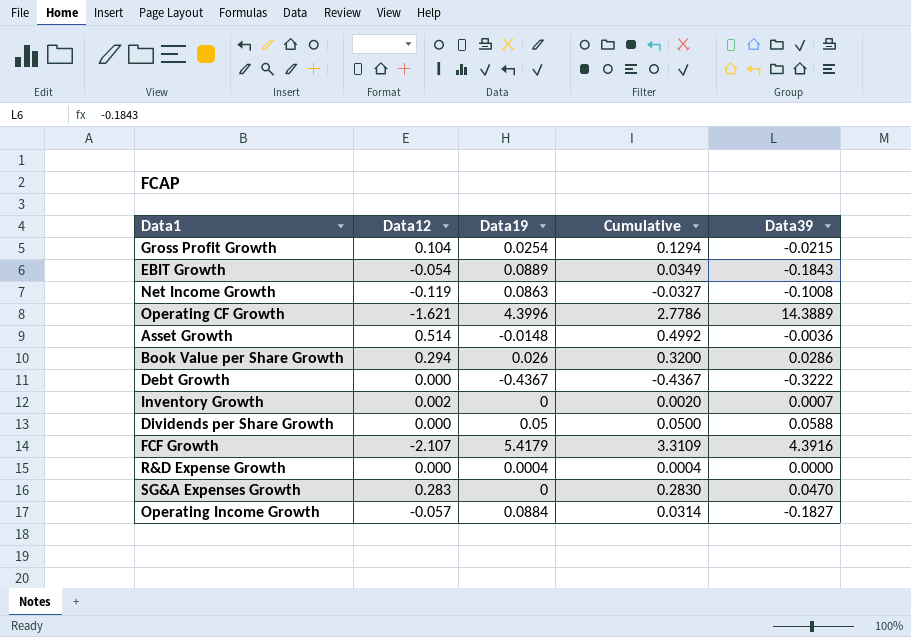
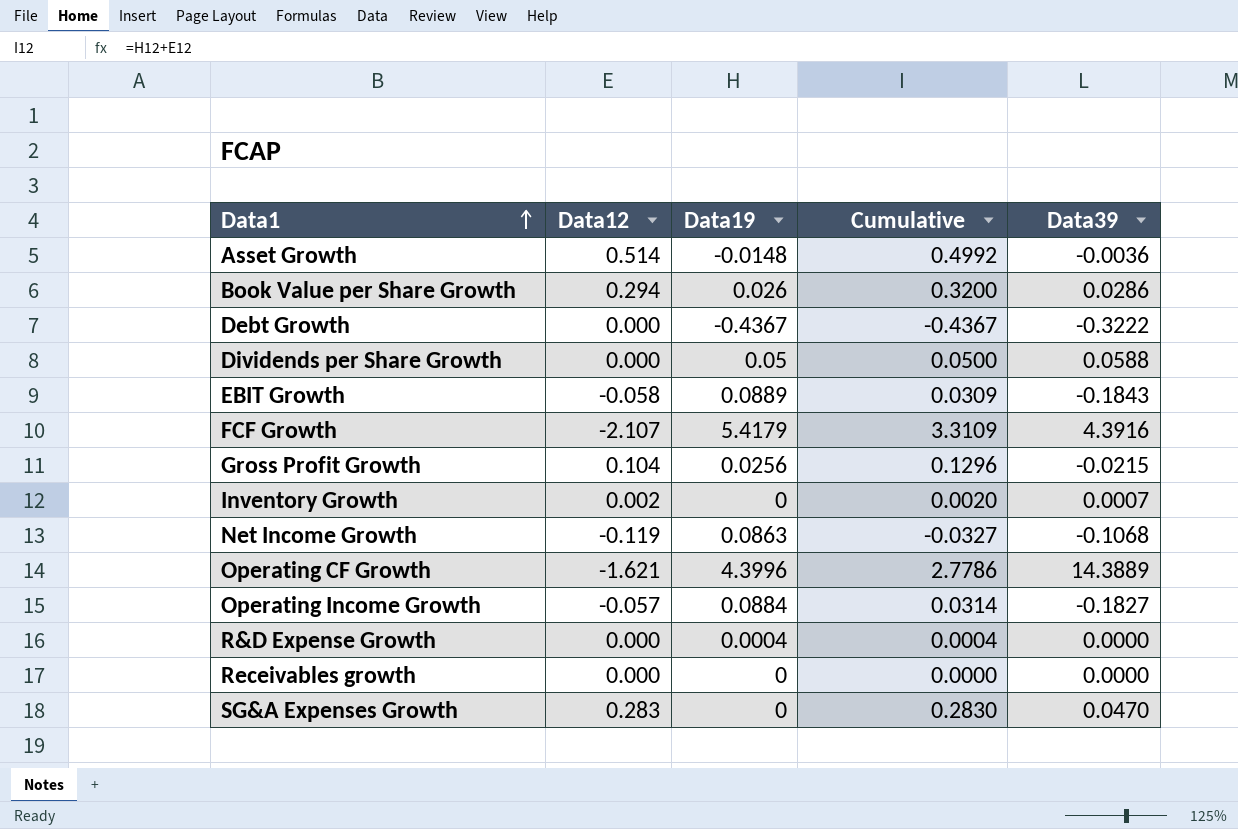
row order: none -> Data1 ascending
EBIT Growth | Data12: -0.054 -> -0.058
EBIT Growth | Cumulative: 0.0349 -> 0.0309
Gross Profit Growth | Data19: 0.0254 -> 0.0256
Gross Profit Growth | Cumulative: 0.1294 -> 0.1296
Net Income Growth | Data39: -0.1008 -> -0.1068
row Receivables growth: none -> 0.000 | 0 | 0.0000 | 0.0000

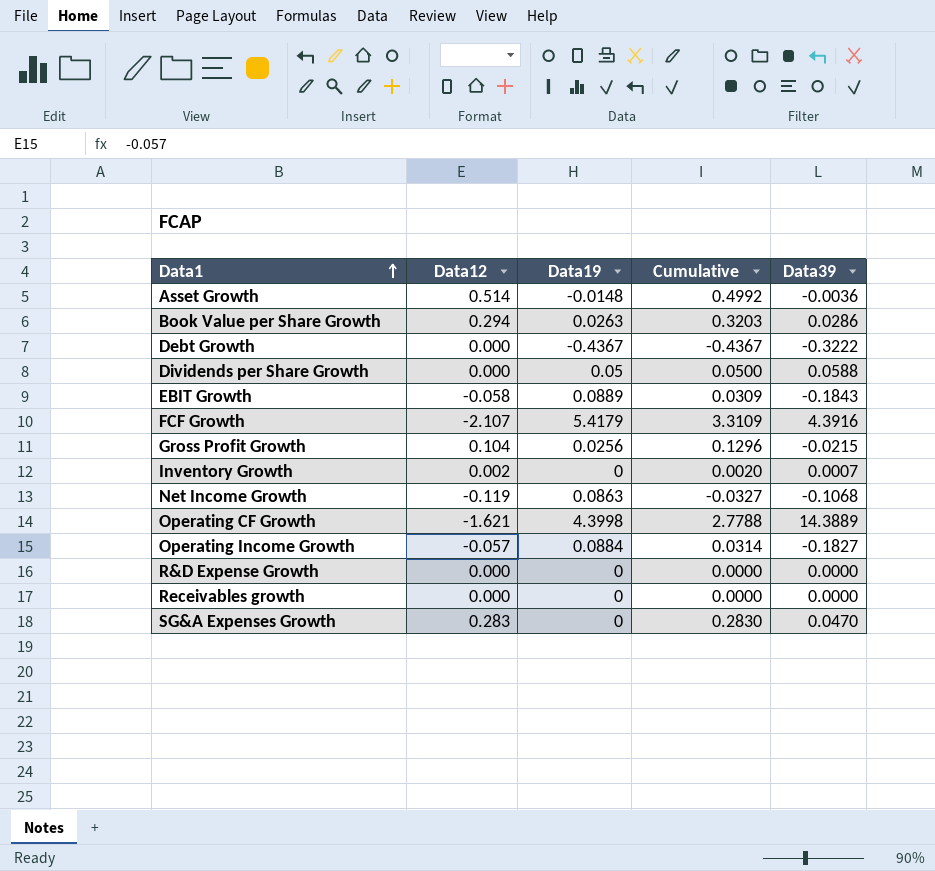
Book Value per Share Growth | Data19: 0.026 -> 0.0263
Book Value per Share Growth | Cumulative: 0.3200 -> 0.3203
Operating CF Growth | Data19: 4.3996 -> 4.3998
Operating CF Growth | Cumulative: 2.7786 -> 2.7788
R&D Expense Growth | Data19: 0.0004 -> 0
R&D Expense Growth | Cumulative: 0.0004 -> 0.0000

